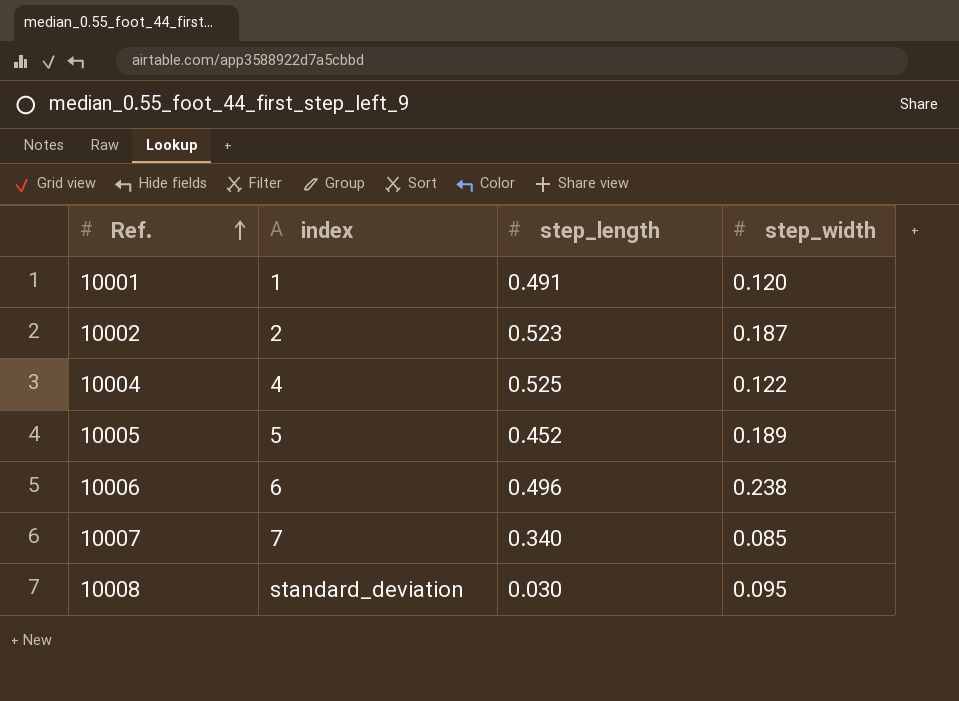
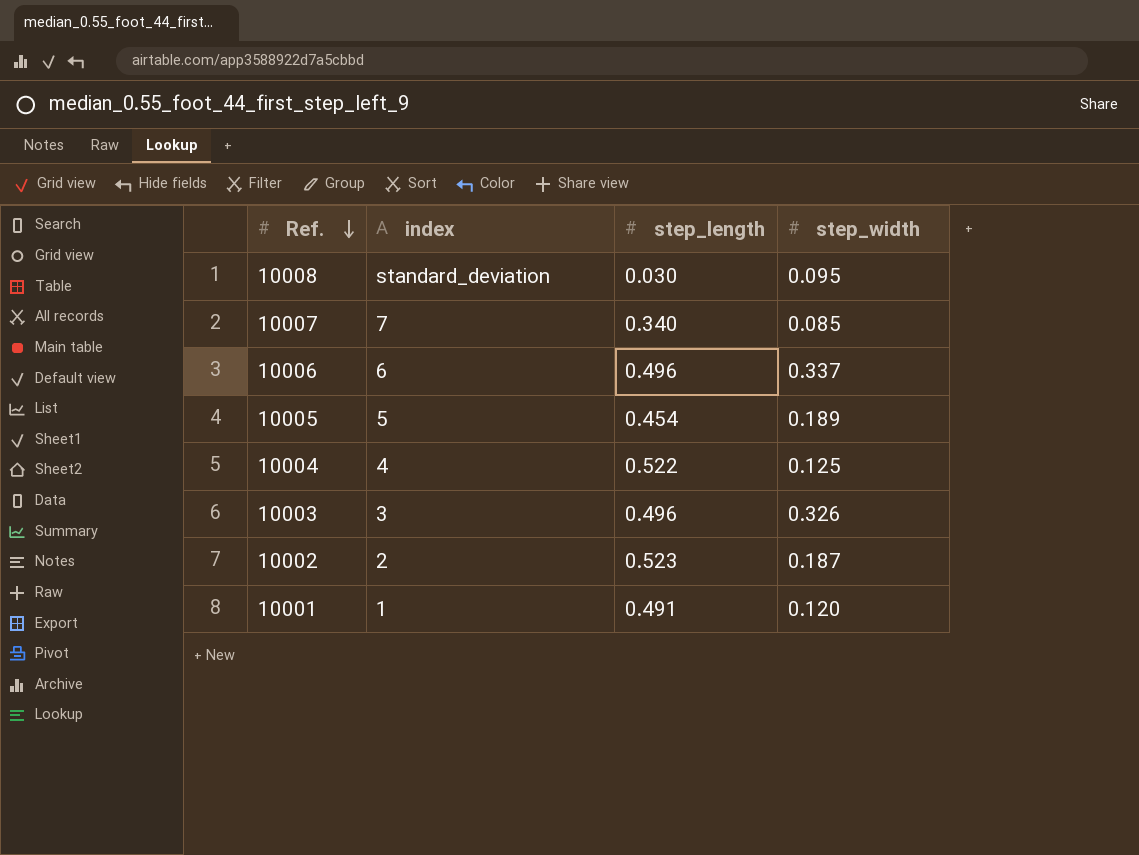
row order: Ref. ascending -> Ref. descending
10006 | step_width: 0.238 -> 0.337
10005 | step_length: 0.452 -> 0.454
10004 | step_length: 0.525 -> 0.522
10004 | step_width: 0.122 -> 0.125
row 10003: none -> 3 | 0.496 | 0.326

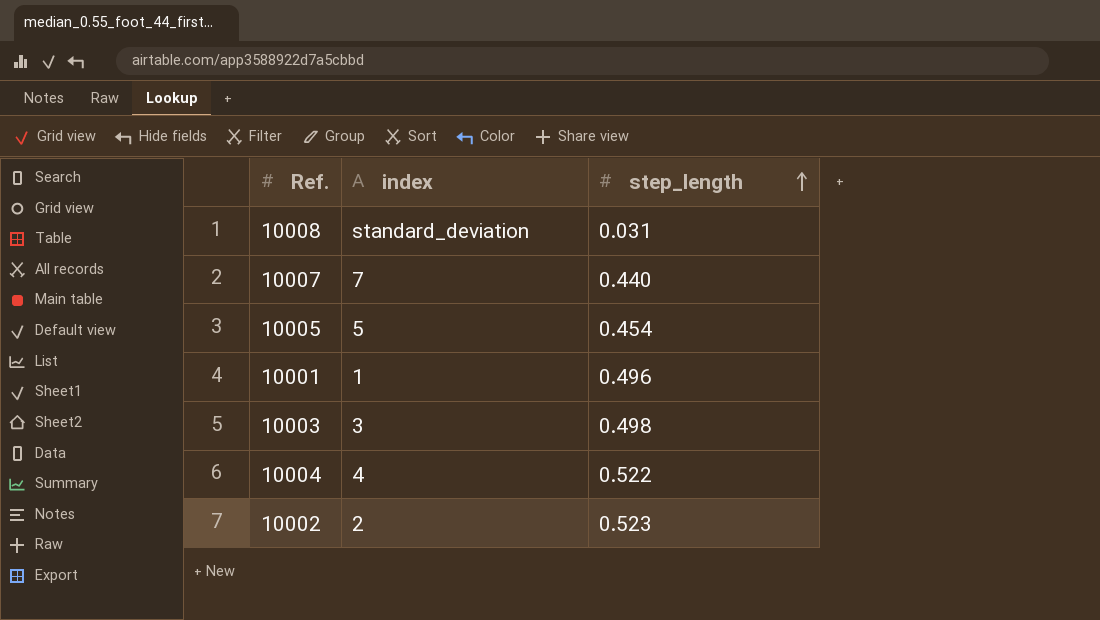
row order: Ref. descending -> step_length ascending
column step_width | position: 4 -> none
row 10006: 6 | 0.496 | 0.337 -> none
10008 | step_length: 0.030 -> 0.031
10007 | step_length: 0.340 -> 0.440
10001 | step_length: 0.491 -> 0.496
10003 | step_length: 0.496 -> 0.498

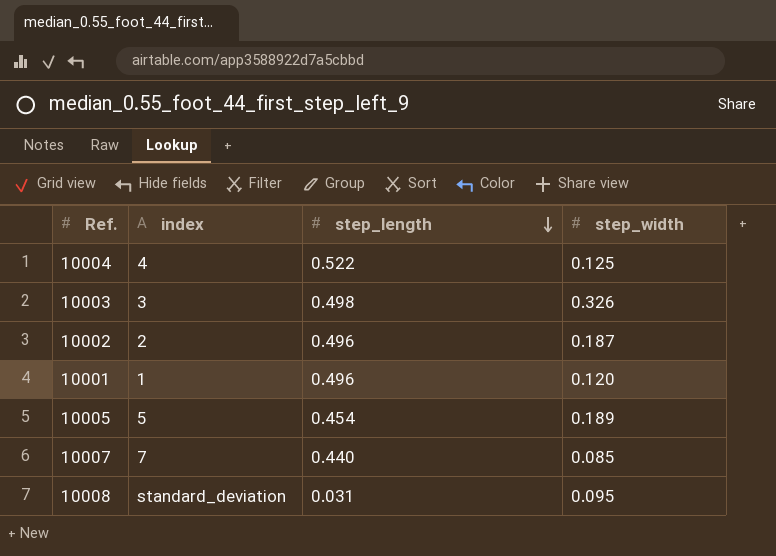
row order: step_length ascending -> step_length descending
column step_width | position: none -> 4
10002 | step_length: 0.523 -> 0.496

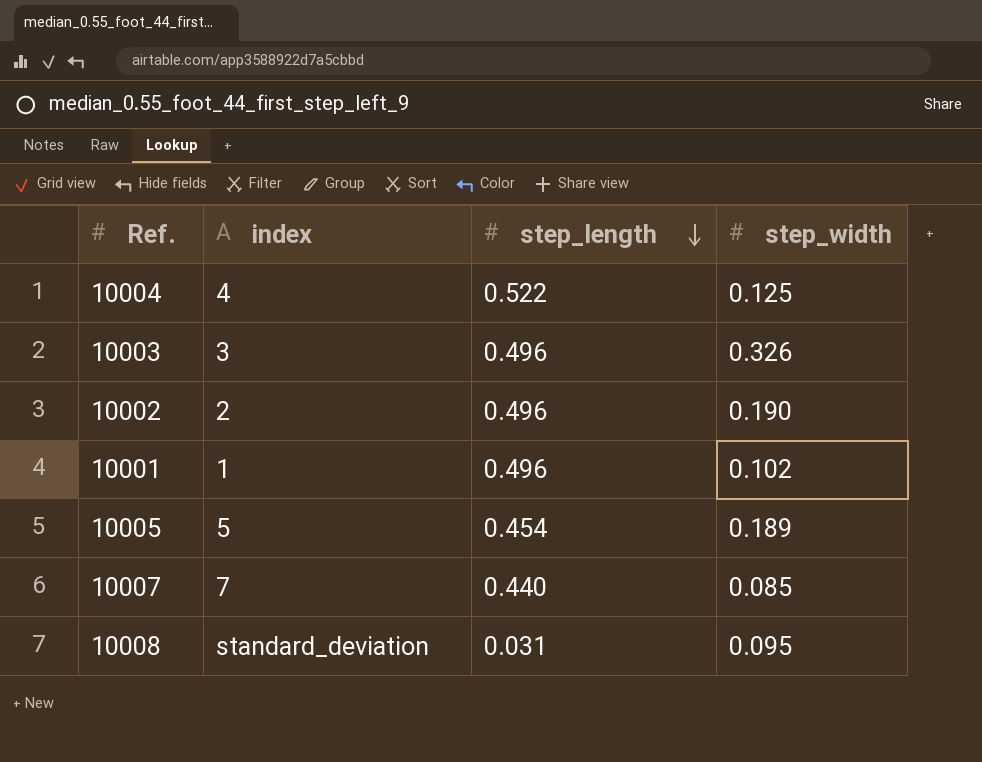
10003 | step_length: 0.498 -> 0.496
10002 | step_width: 0.187 -> 0.190
10001 | step_width: 0.120 -> 0.102

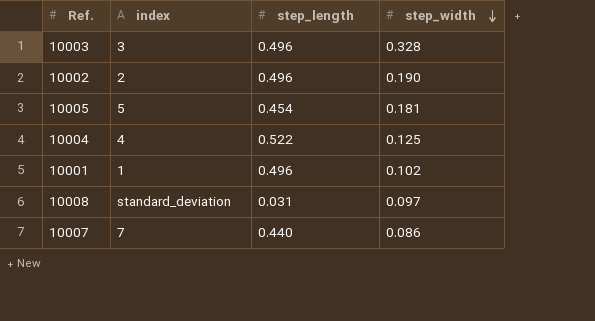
row order: step_length descending -> step_width descending
10003 | step_width: 0.326 -> 0.328
10005 | step_width: 0.189 -> 0.181
10008 | step_width: 0.095 -> 0.097
10007 | step_width: 0.085 -> 0.086

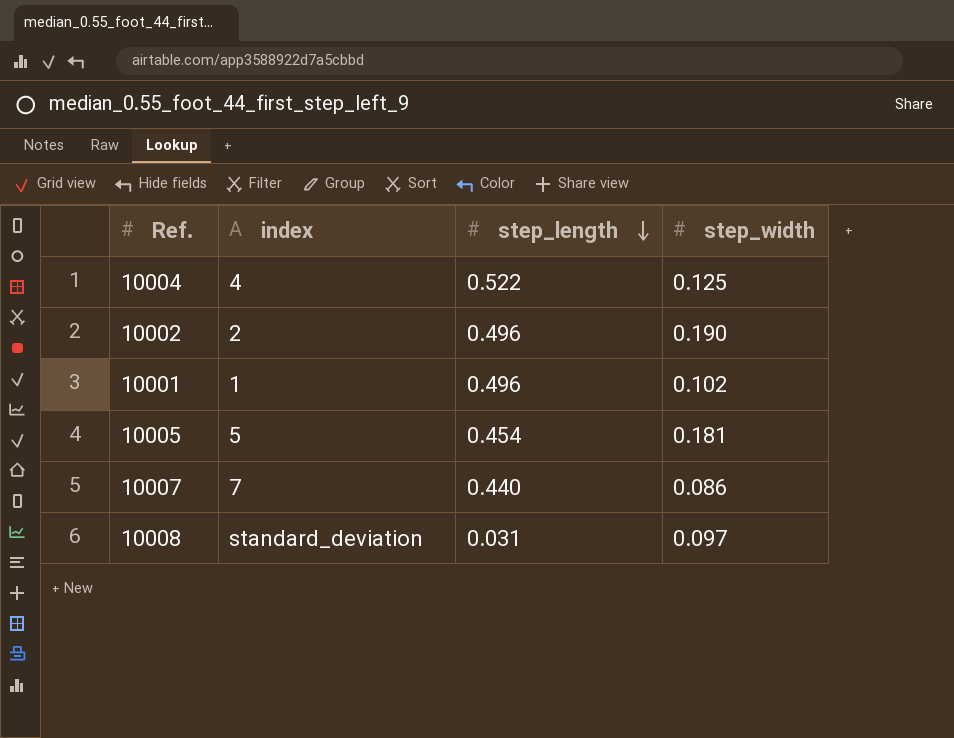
row order: step_width descending -> step_length descending
row 10003: 3 | 0.496 | 0.328 -> none

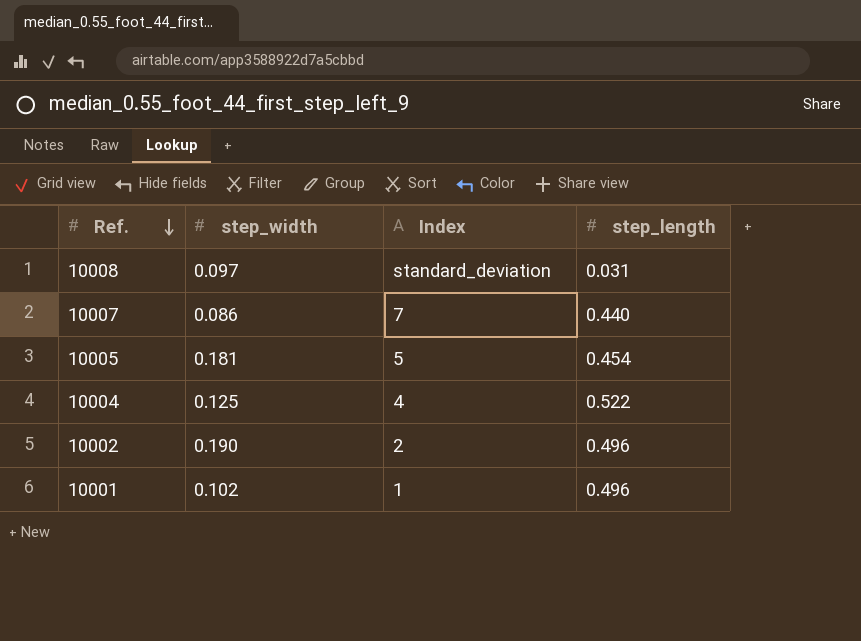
row order: step_length descending -> Ref. descending
column step_width | position: 4 -> 2
column name: index -> Index

